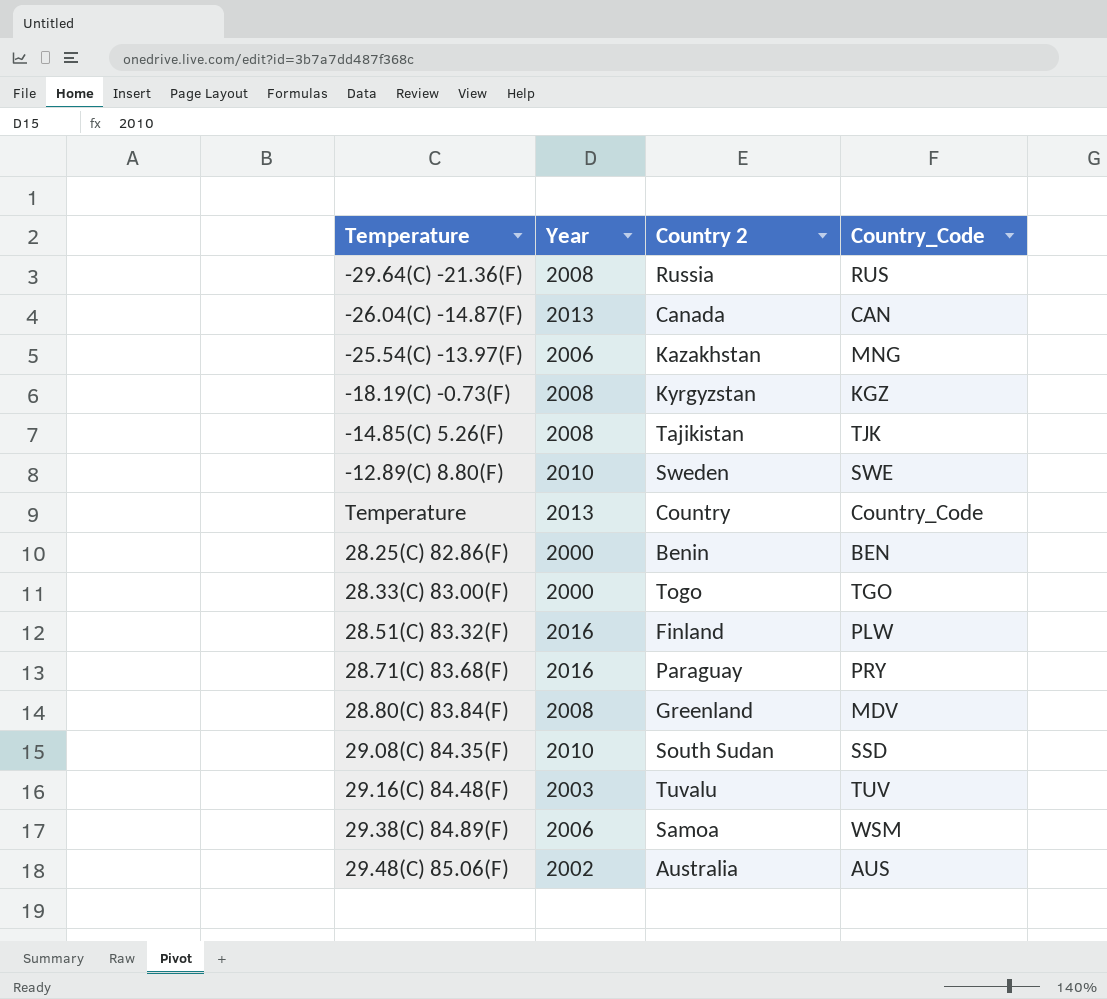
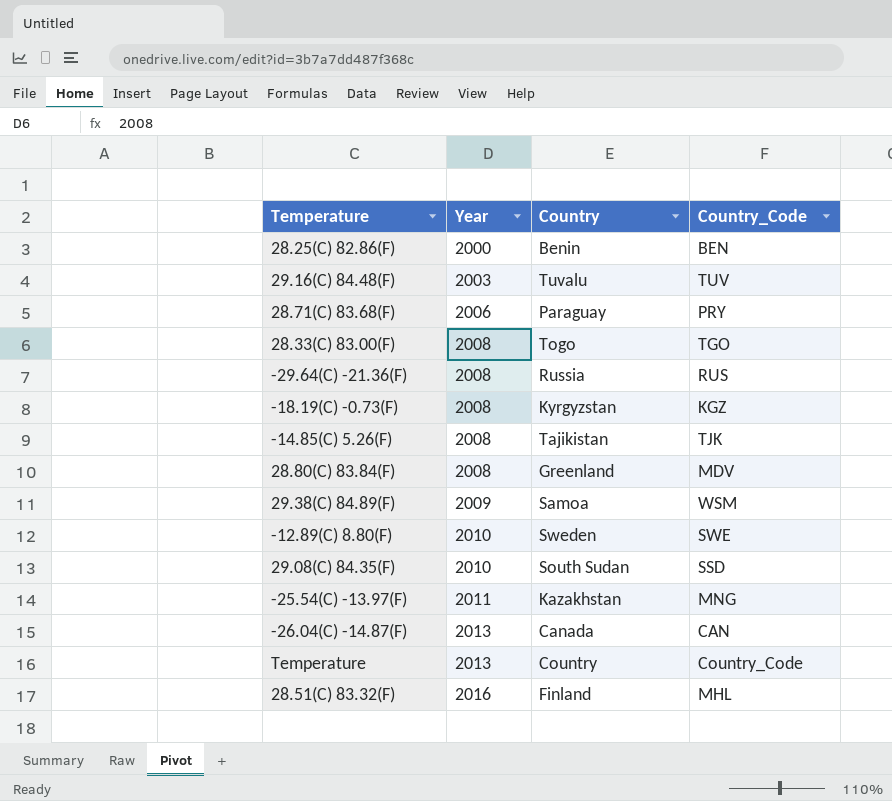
row order: none -> Year ascending
column name: Country 2 -> Country
row 29.48(C) 85.06(F): 2002 | Australia | AUS -> none
28.71(C) 83.68(F) | Year: 2016 -> 2006
28.33(C) 83.00(F) | Year: 2000 -> 2008
29.38(C) 84.89(F) | Year: 2006 -> 2009
-25.54(C) -13.97(F) | Year: 2006 -> 2011
28.51(C) 83.32(F) | Country_Code: PLW -> MHL

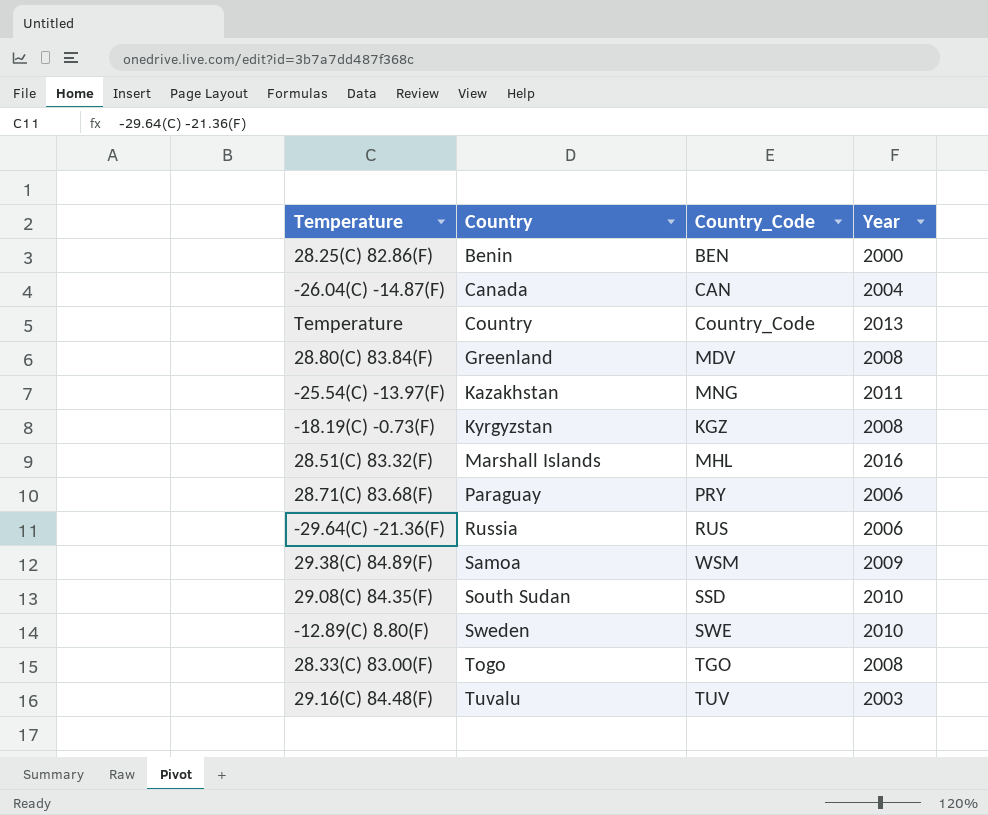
row order: Year ascending -> Country ascending
column Year | position: 2 -> 4
row -14.85(C) 5.26(F): 2008 | Tajikistan | TJK -> none
-26.04(C) -14.87(F) | Year: 2013 -> 2004
28.51(C) 83.32(F) | Country: Finland -> Marshall Islands
-29.64(C) -21.36(F) | Year: 2008 -> 2006

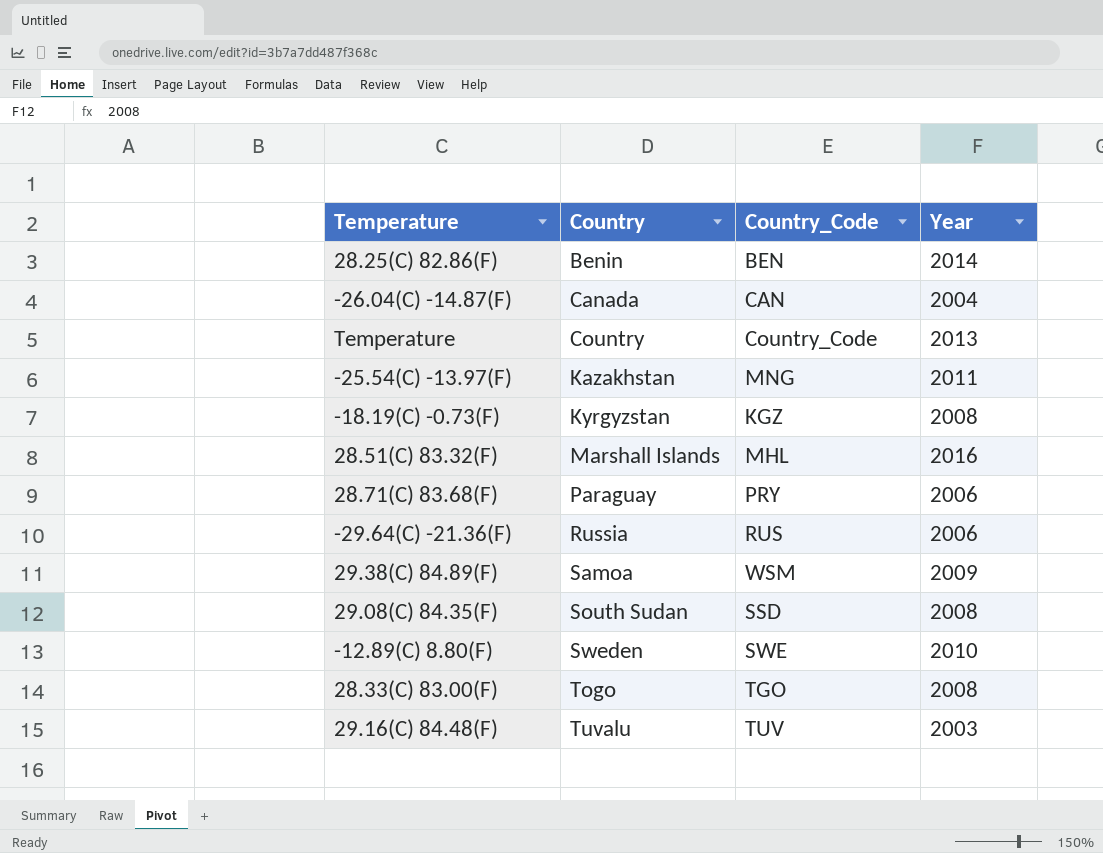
row 28.80(C) 83.84(F): Greenland | MDV | 2008 -> none
28.25(C) 82.86(F) | Year: 2000 -> 2014
29.08(C) 84.35(F) | Year: 2010 -> 2008

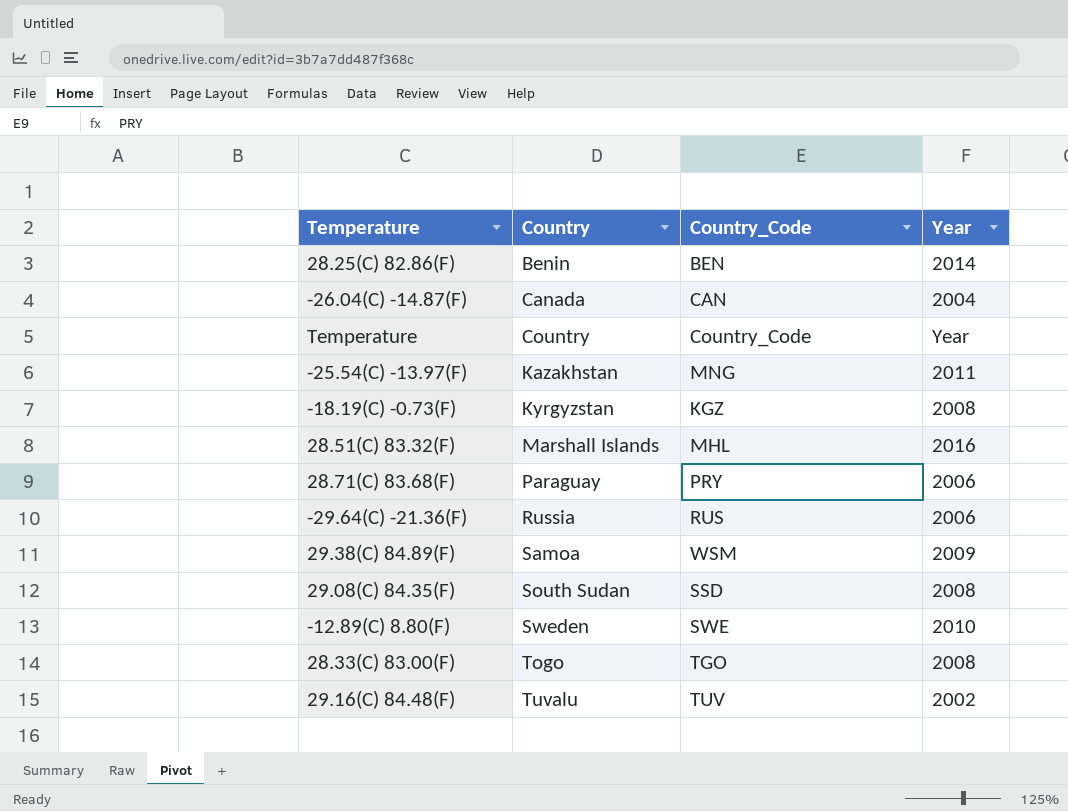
Temperature | Year: 2013 -> Year
29.16(C) 84.48(F) | Year: 2003 -> 2002

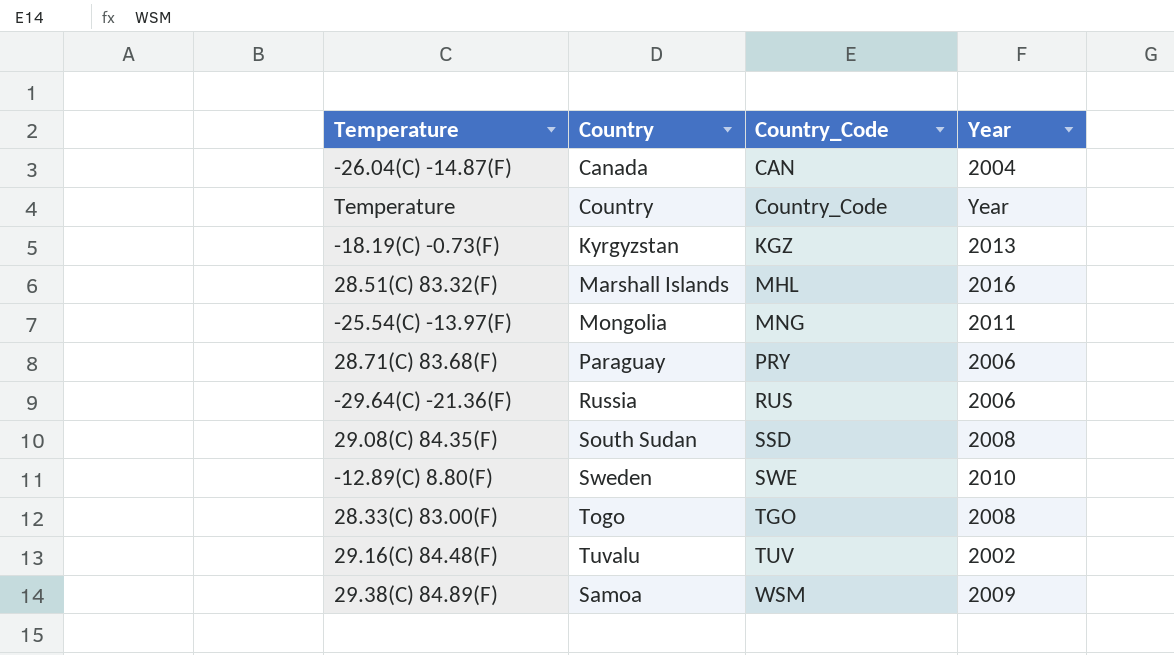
row order: Country ascending -> Country_Code ascending
row 28.25(C) 82.86(F): Benin | BEN | 2014 -> none
-18.19(C) -0.73(F) | Year: 2008 -> 2013
-25.54(C) -13.97(F) | Country: Kazakhstan -> Mongolia

